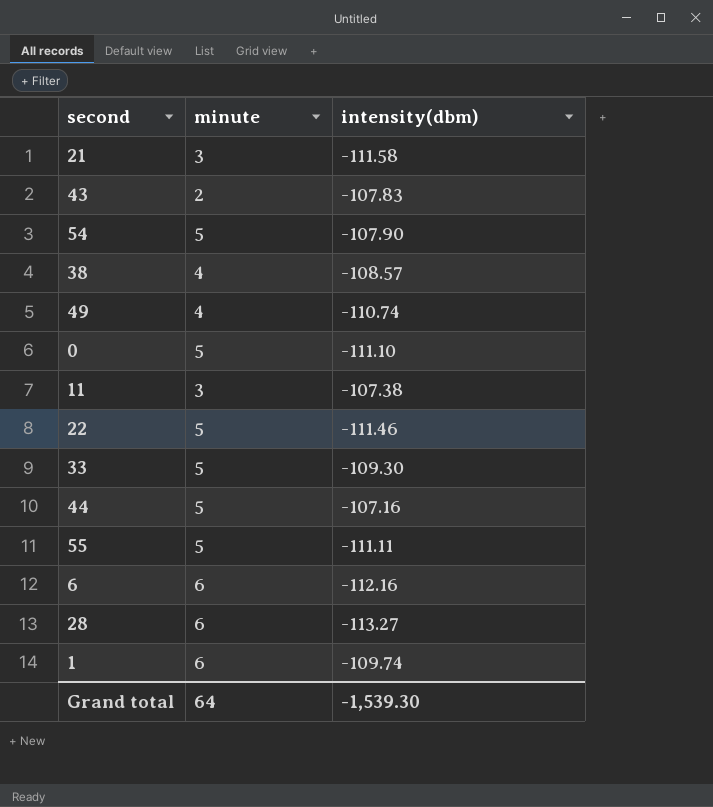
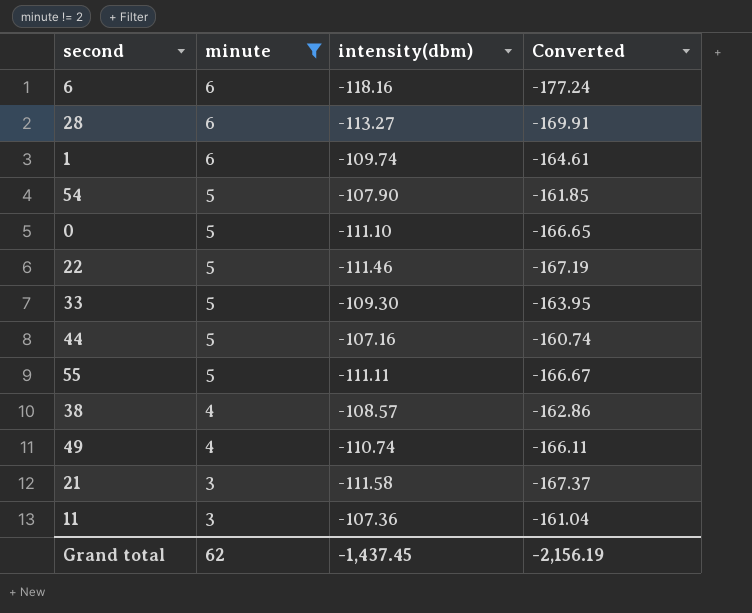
filter: none -> minute != 2
row order: none -> minute descending
column Converted | formula: none -> [intensity(dbm)] * 1.5
6 | intensity(dbm): -112.16 -> -118.16
11 | intensity(dbm): -107.38 -> -107.36
Grand total | minute: 64 -> 62
Grand total | intensity(dbm): -1,539.30 -> -1,437.45

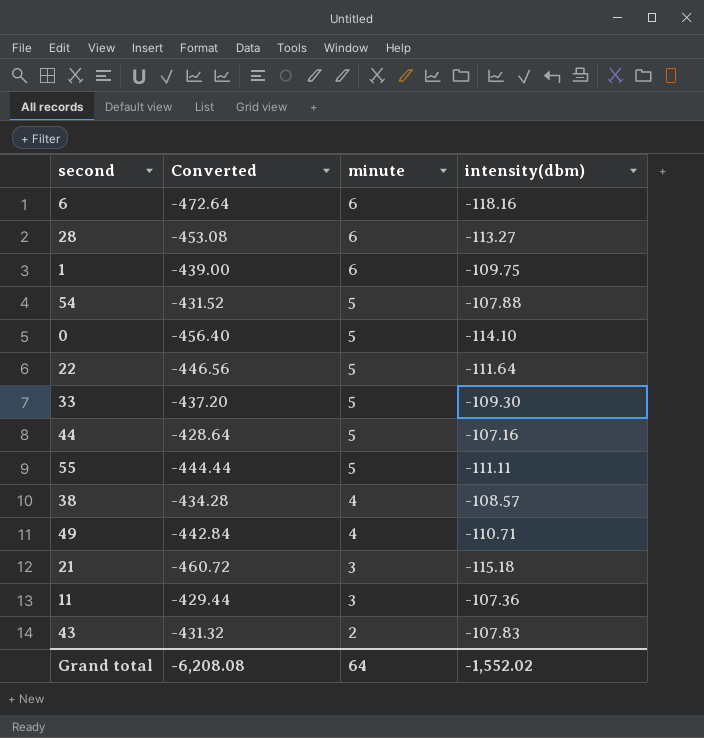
filter: minute != 2 -> none
column Converted | formula: [intensity(dbm)] * 1.5 -> [intensity(dbm)] * 4
column Converted | position: 4 -> 2
1 | intensity(dbm): -109.74 -> -109.75
54 | intensity(dbm): -107.90 -> -107.88
0 | intensity(dbm): -111.10 -> -114.10
22 | intensity(dbm): -111.46 -> -111.64
49 | intensity(dbm): -110.74 -> -110.71
21 | intensity(dbm): -111.58 -> -115.18
Grand total | Converted: -2,156.19 -> -6,208.08
Grand total | minute: 62 -> 64
Grand total | intensity(dbm): -1,437.45 -> -1,552.02

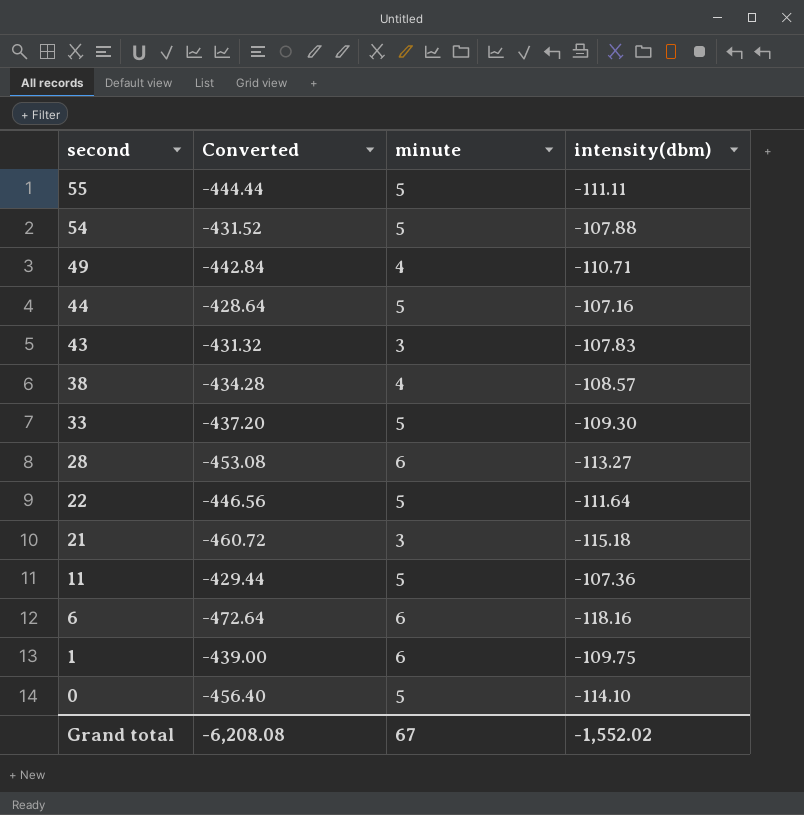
row order: minute descending -> second descending
43 | minute: 2 -> 3
11 | minute: 3 -> 5
Grand total | minute: 64 -> 67

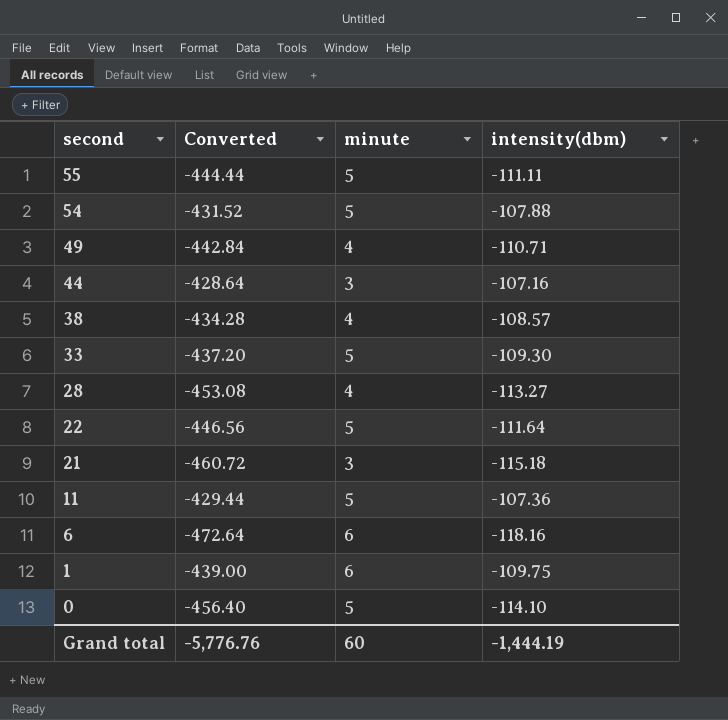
row 43: -431.32 | 3 | -107.83 -> none
44 | minute: 5 -> 3
28 | minute: 6 -> 4
Grand total | Converted: -6,208.08 -> -5,776.76
Grand total | minute: 67 -> 60
Grand total | intensity(dbm): -1,552.02 -> -1,444.19

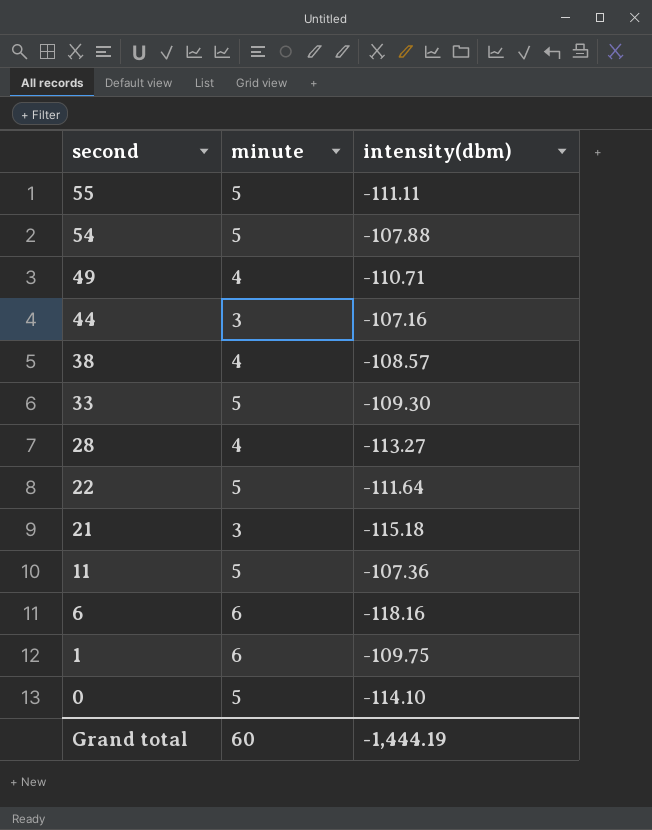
column Converted | formula: [intensity(dbm)] * 4 -> none

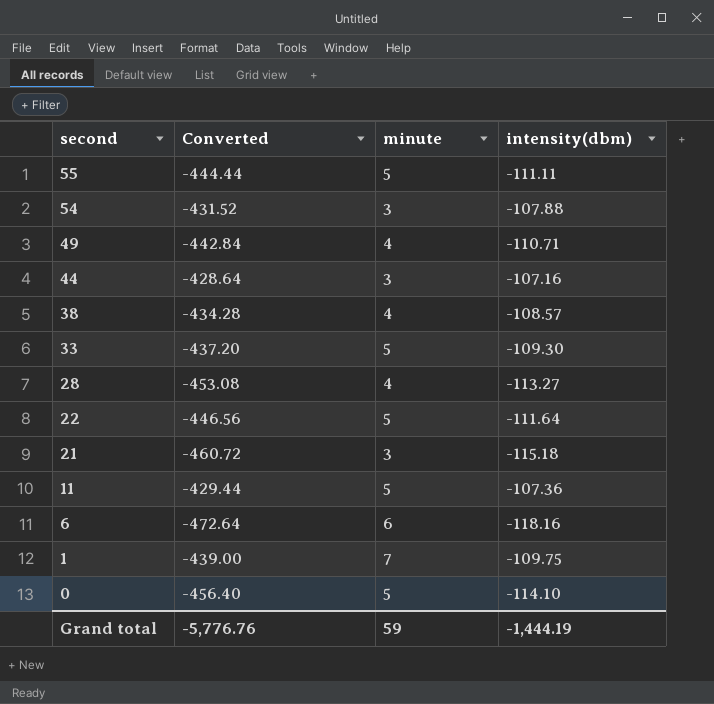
column Converted | formula: none -> [intensity(dbm)] * 4
54 | minute: 5 -> 3
1 | minute: 6 -> 7
Grand total | minute: 60 -> 59

